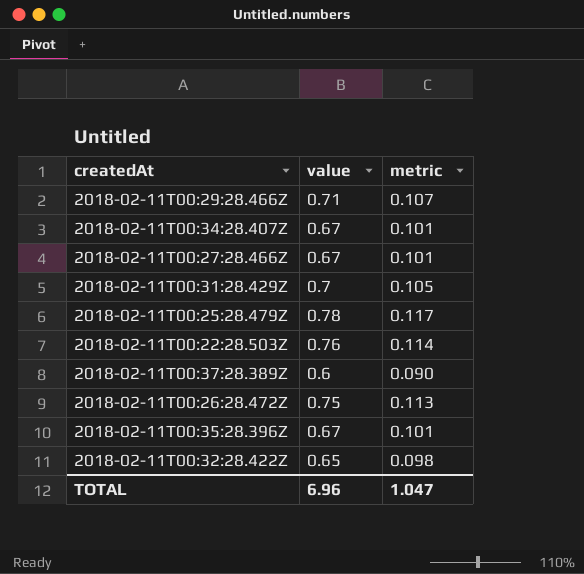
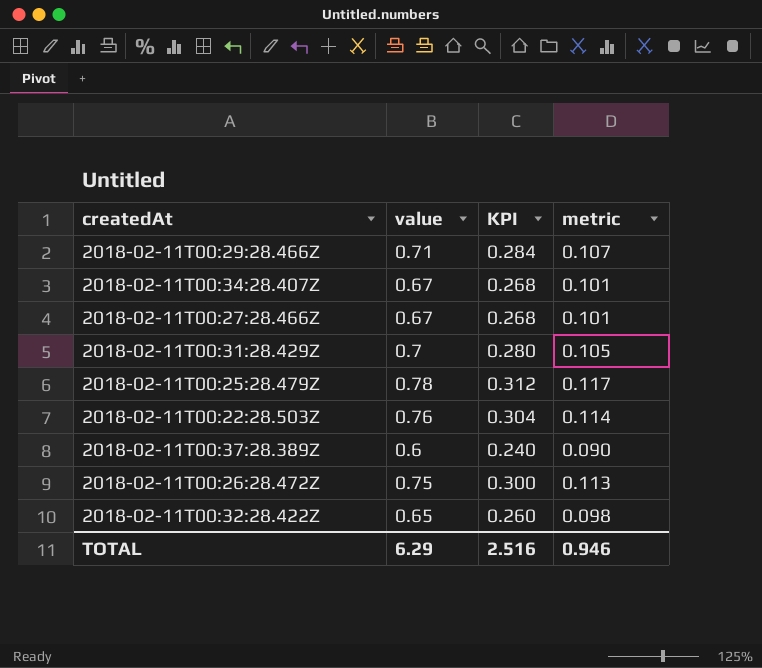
column KPI | formula: none -> [value] * 0.4
row 2018-02-11T00:35:28.396Z: 0.67 | 0.101 -> none
TOTAL | value: 6.96 -> 6.29
TOTAL | metric: 1.047 -> 0.946

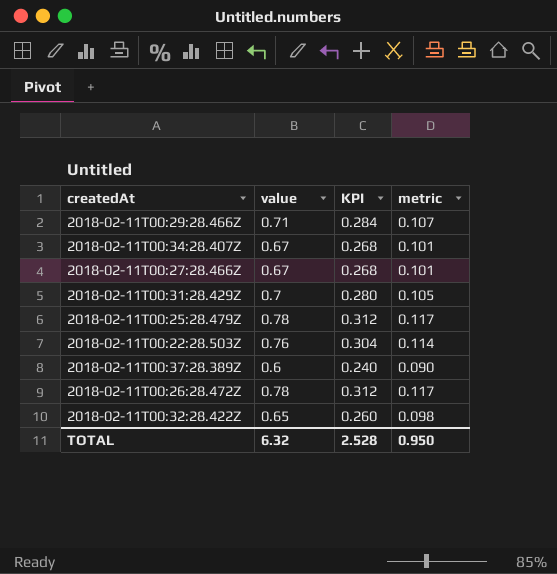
2018-02-11T00:26:28.472Z | value: 0.75 -> 0.78
2018-02-11T00:26:28.472Z | KPI: 0.300 -> 0.312
2018-02-11T00:26:28.472Z | metric: 0.113 -> 0.117
TOTAL | value: 6.29 -> 6.32
TOTAL | KPI: 2.516 -> 2.528
TOTAL | metric: 0.946 -> 0.950

